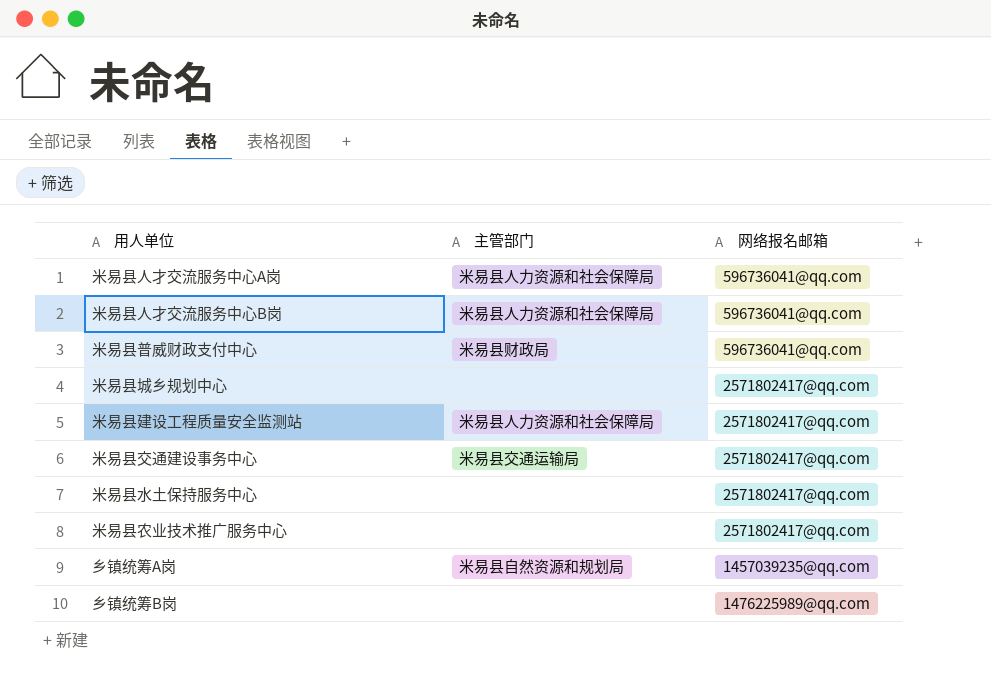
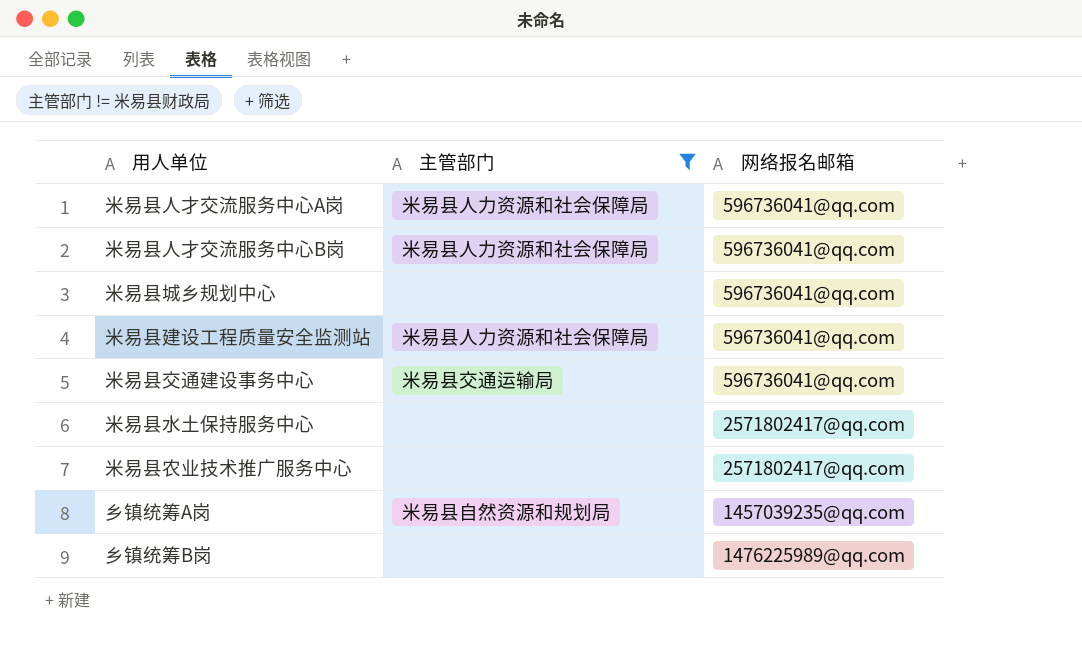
filter: none -> 主管部门 != 米易县财政局
米易县城乡规划中心 | 网络报名邮箱: 2571802417@qq.com -> 596736041@qq.com
米易县建设工程质量安全监测站 | 网络报名邮箱: 2571802417@qq.com -> 596736041@qq.com
米易县交通建设事务中心 | 网络报名邮箱: 2571802417@qq.com -> 596736041@qq.com

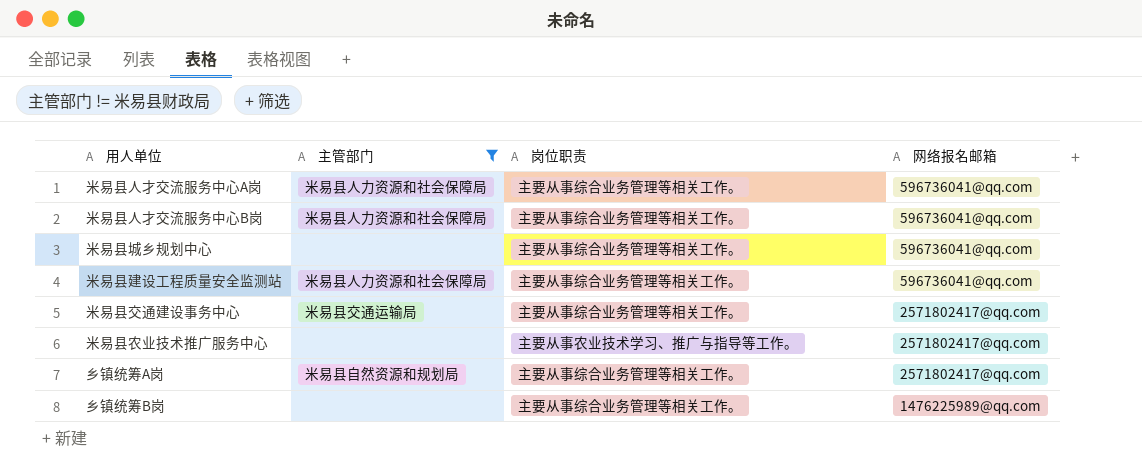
column 岗位职责 | position: none -> 3
row 米易县水土保持服务中心: none | 2571802417@qq.com -> none
米易县交通建设事务中心 | 网络报名邮箱: 596736041@qq.com -> 2571802417@qq.com
乡镇统筹A岗 | 网络报名邮箱: 1457039235@qq.com -> 2571802417@qq.com

